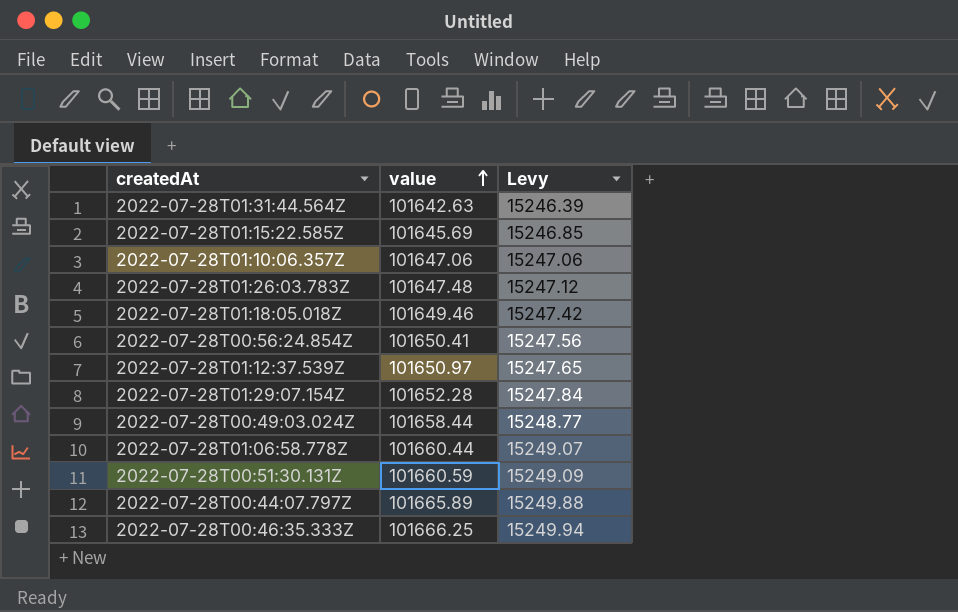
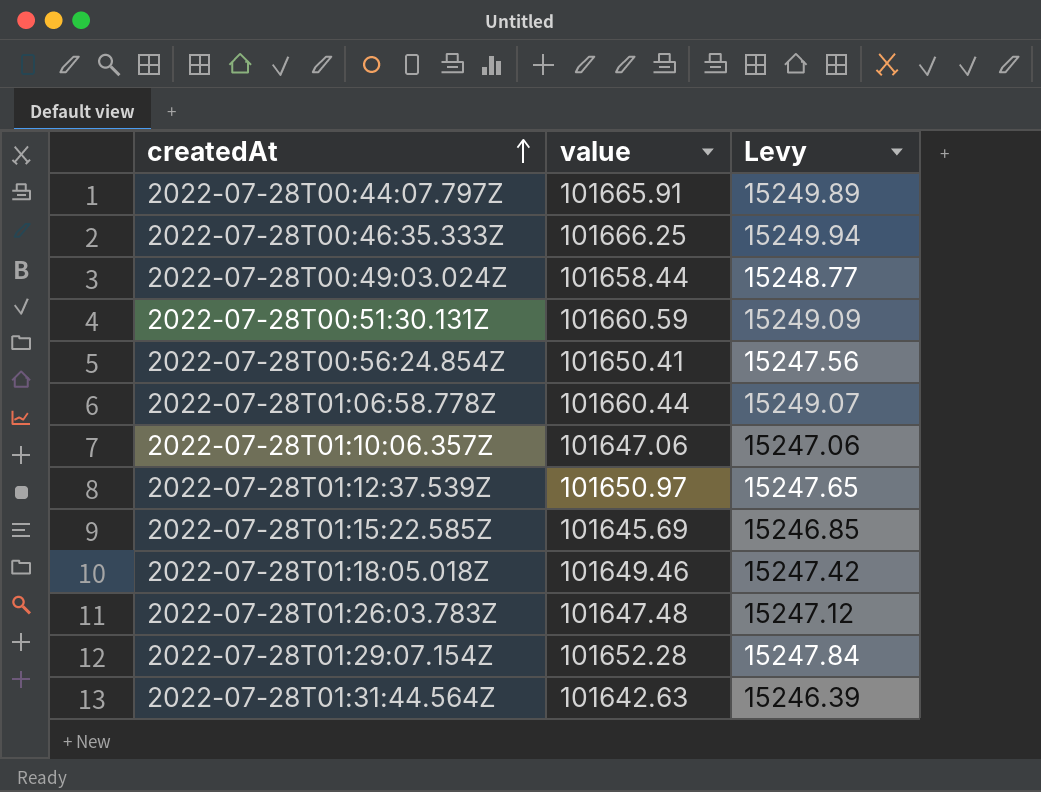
row order: value ascending -> createdAt ascending
2022-07-28T00:44:07.797Z | value: 101665.89 -> 101665.91
2022-07-28T00:44:07.797Z | Levy: 15249.88 -> 15249.89

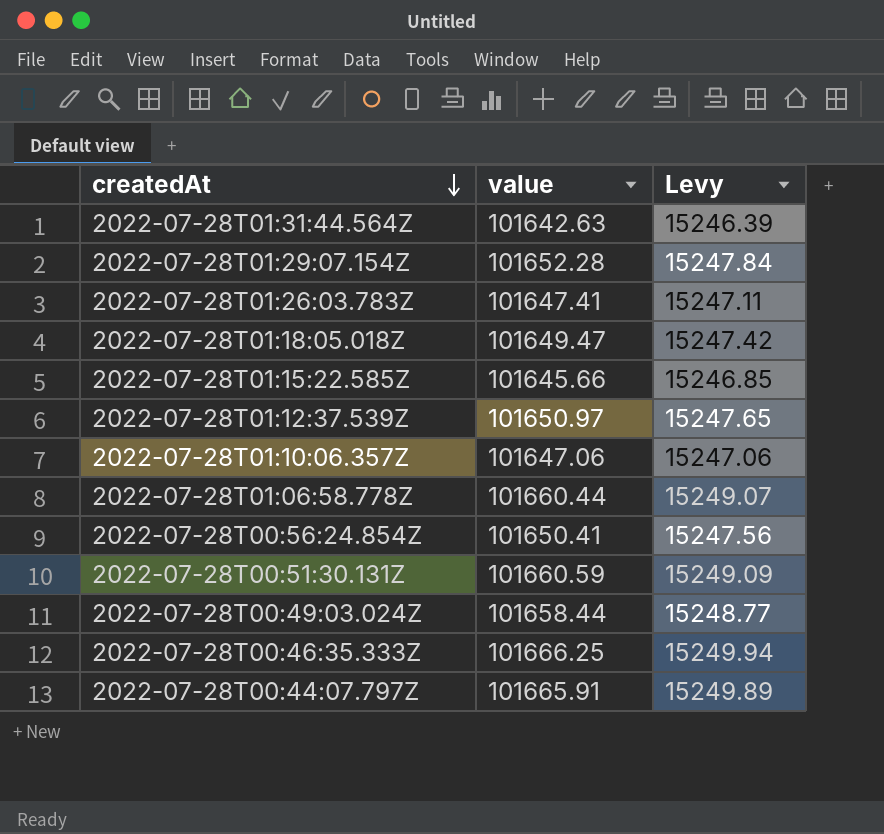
row order: createdAt ascending -> createdAt descending
2022-07-28T01:26:03.783Z | value: 101647.48 -> 101647.41
2022-07-28T01:26:03.783Z | Levy: 15247.12 -> 15247.11
2022-07-28T01:18:05.018Z | value: 101649.46 -> 101649.47
2022-07-28T01:15:22.585Z | value: 101645.69 -> 101645.66

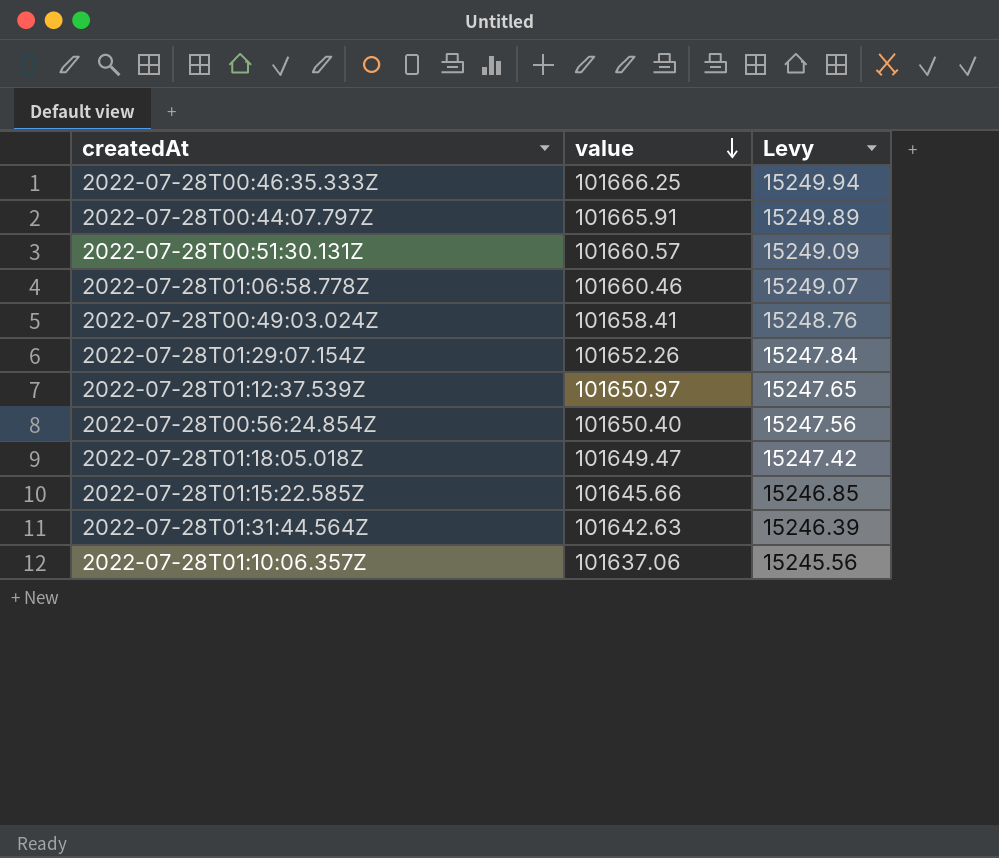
row order: createdAt descending -> value descending
row 2022-07-28T01:26:03.783Z: 101647.41 | 15247.11 -> none
2022-07-28T00:51:30.131Z | value: 101660.59 -> 101660.57
2022-07-28T01:06:58.778Z | value: 101660.44 -> 101660.46
2022-07-28T00:49:03.024Z | value: 101658.44 -> 101658.41
2022-07-28T00:49:03.024Z | Levy: 15248.77 -> 15248.76
2022-07-28T01:29:07.154Z | value: 101652.28 -> 101652.26
2022-07-28T00:56:24.854Z | value: 101650.41 -> 101650.40
2022-07-28T01:10:06.357Z | value: 101647.06 -> 101637.06
2022-07-28T01:10:06.357Z | Levy: 15247.06 -> 15245.56

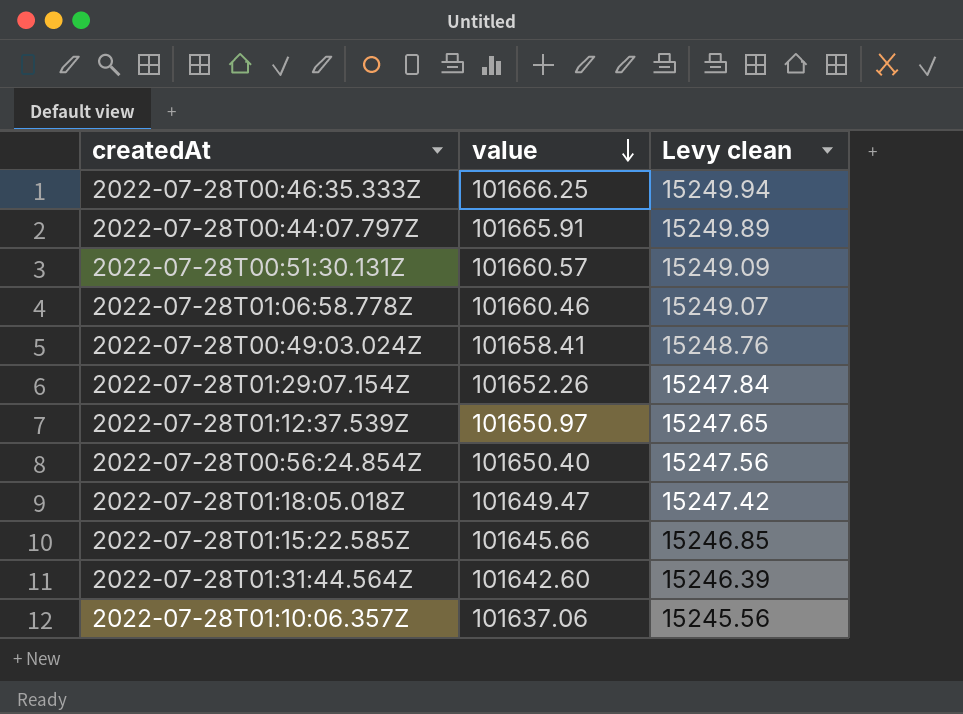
column name: Levy -> Levy clean
2022-07-28T01:31:44.564Z | value: 101642.63 -> 101642.60

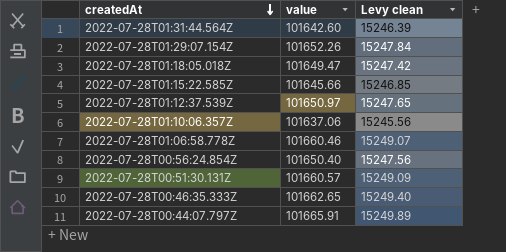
row order: value descending -> createdAt descending
row 2022-07-28T00:49:03.024Z: 101658.41 | 15248.76 -> none
2022-07-28T00:46:35.333Z | value: 101666.25 -> 101662.65
2022-07-28T00:46:35.333Z | Levy clean: 15249.94 -> 15249.40

